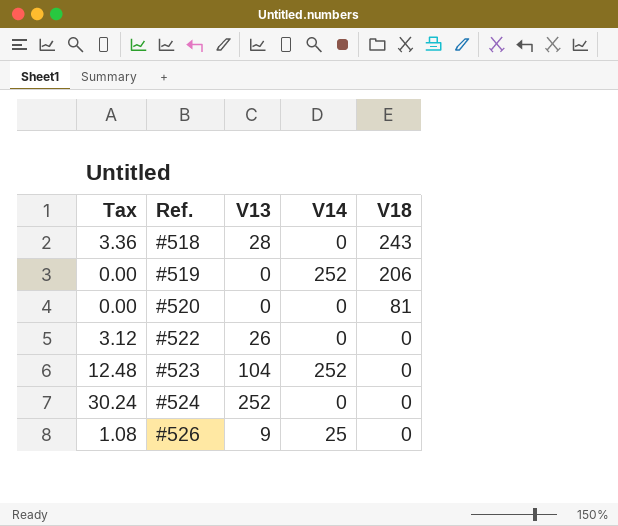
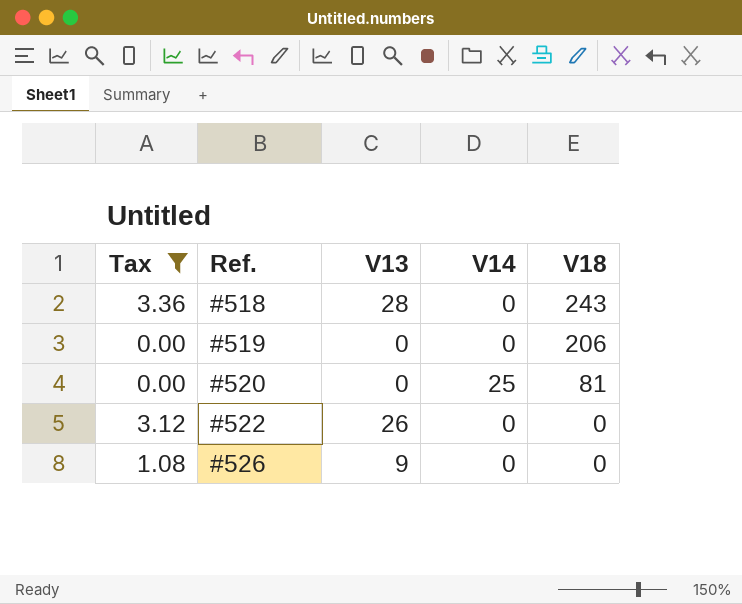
filter: none -> Tax <= 3.36
#519 | V14: 252 -> 0
#520 | V14: 0 -> 25
#526 | V14: 25 -> 0

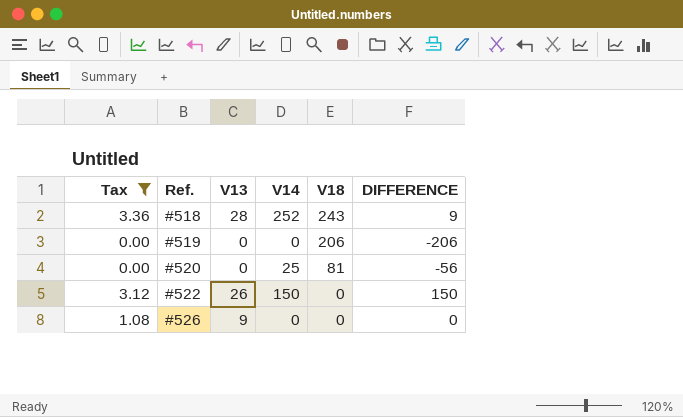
column DIFFERENCE | formula: none -> [V14] - [V18]
#518 | V14: 0 -> 252
#522 | V14: 0 -> 150

